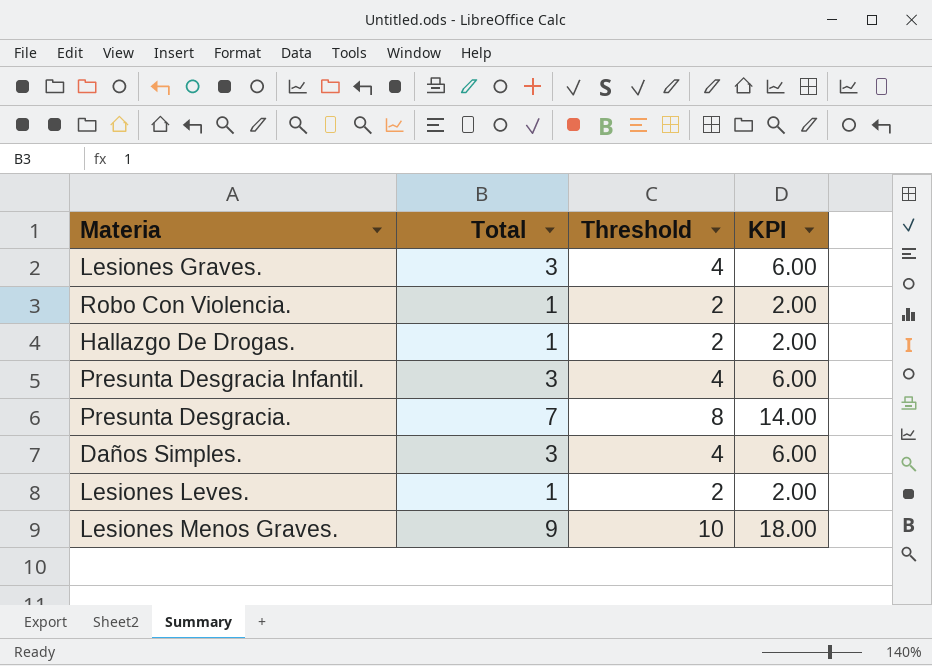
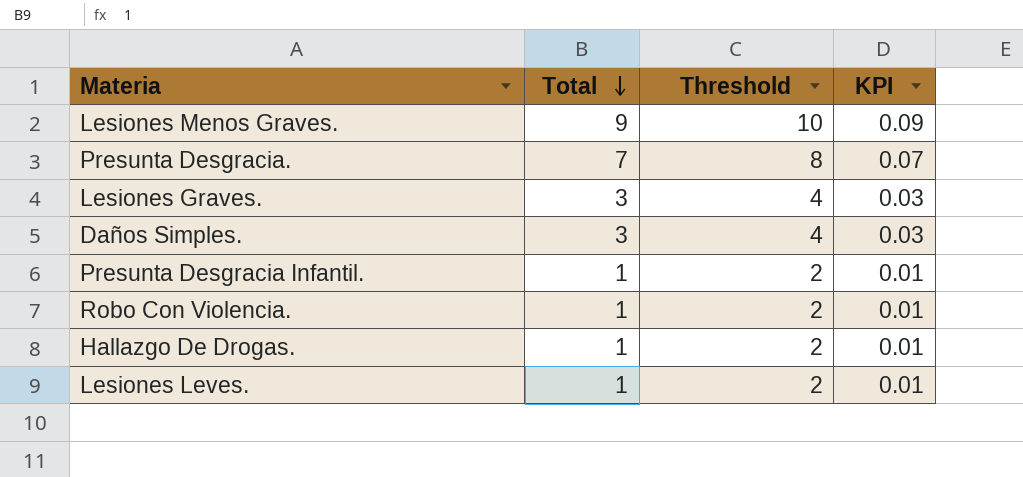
row order: none -> Total descending
column KPI | formula: [Total] * 2 -> [Total] * 0.01
Presunta Desgracia Infantil. | Total: 3 -> 1
Presunta Desgracia Infantil. | Threshold: 4 -> 2

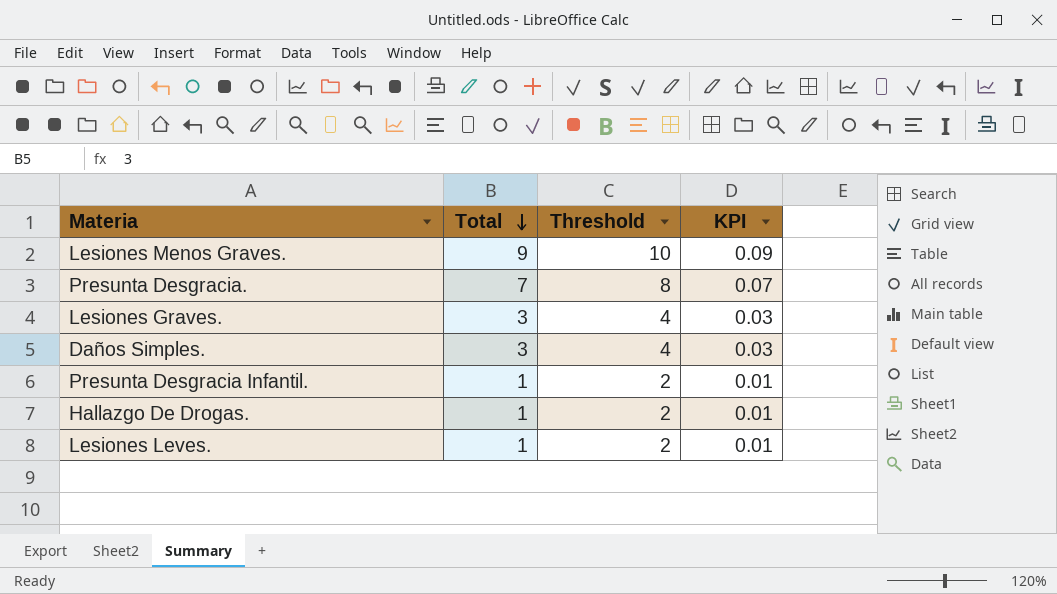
row Robo Con Violencia.: 1 | 2 | 0.01 -> none

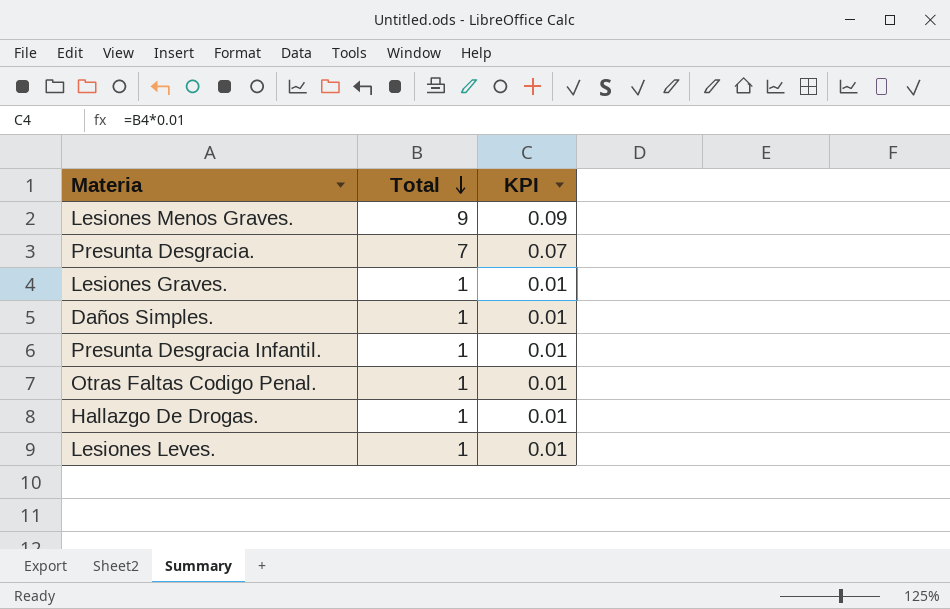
column Threshold | formula: [Total] + 1 -> none
Lesiones Graves. | Total: 3 -> 1
Lesiones Graves. | KPI: 0.03 -> 0.01
Daños Simples. | Total: 3 -> 1
Daños Simples. | KPI: 0.03 -> 0.01
row Otras Faltas Codigo Penal.: none -> 1 | 0.01

